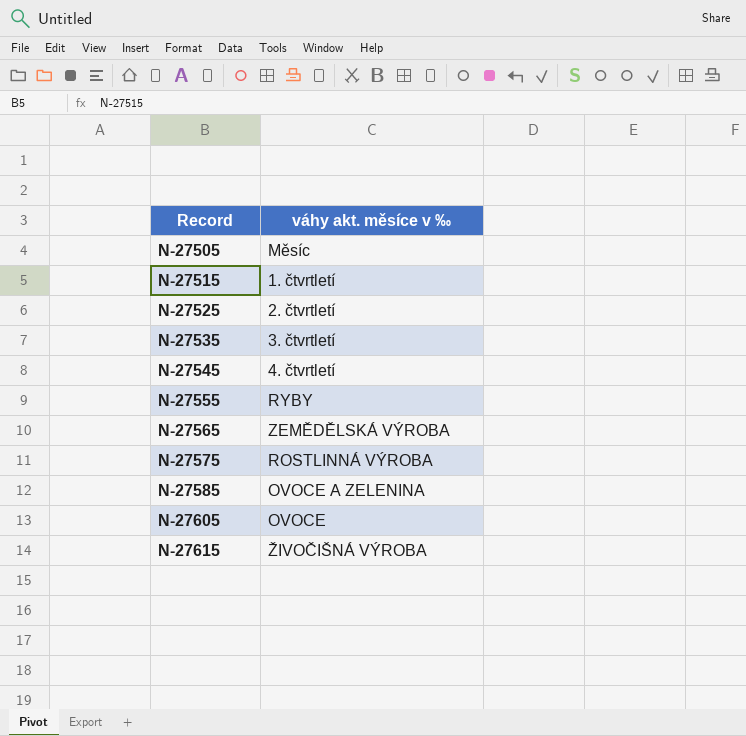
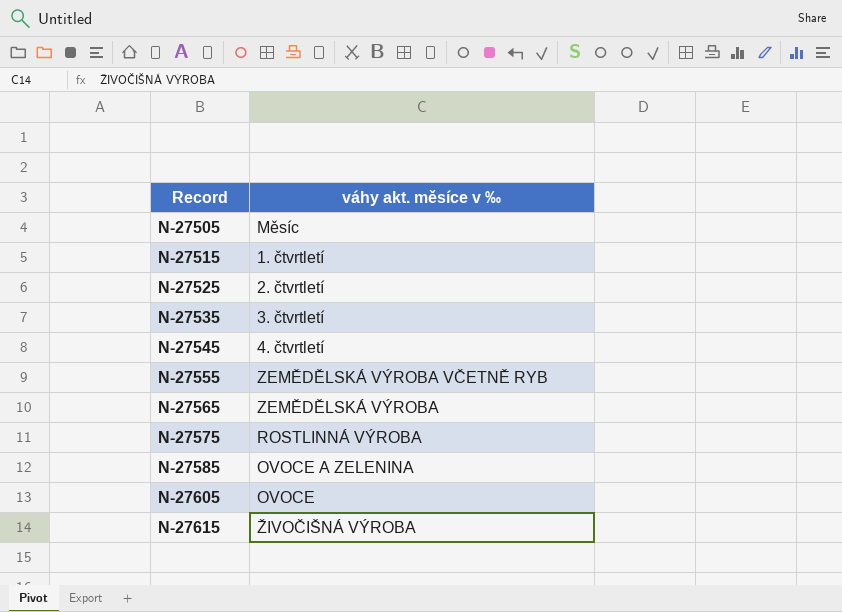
N-27555 | váhy akt. měsíce v ‰: RYBY -> ZEMĚDĚLSKÁ VÝROBA VČETNĚ RYB

